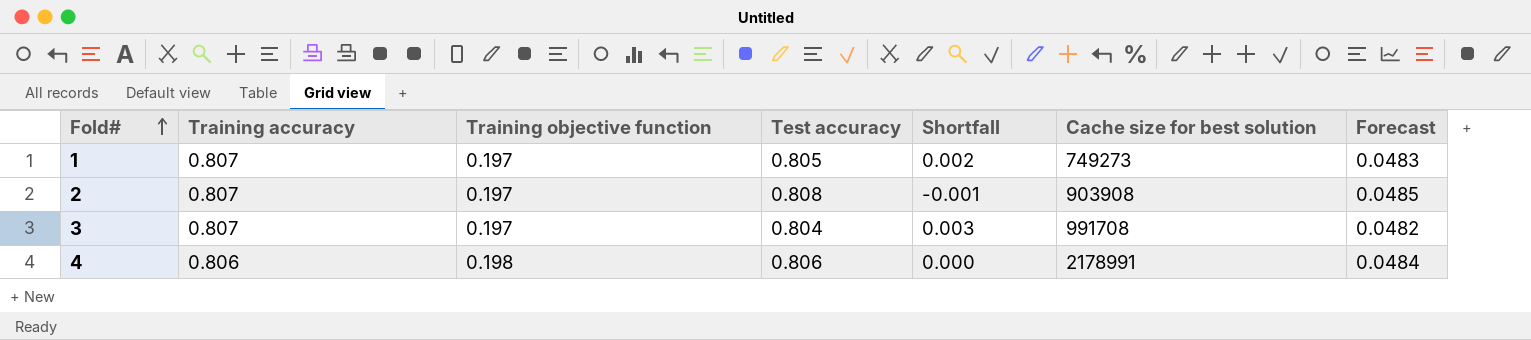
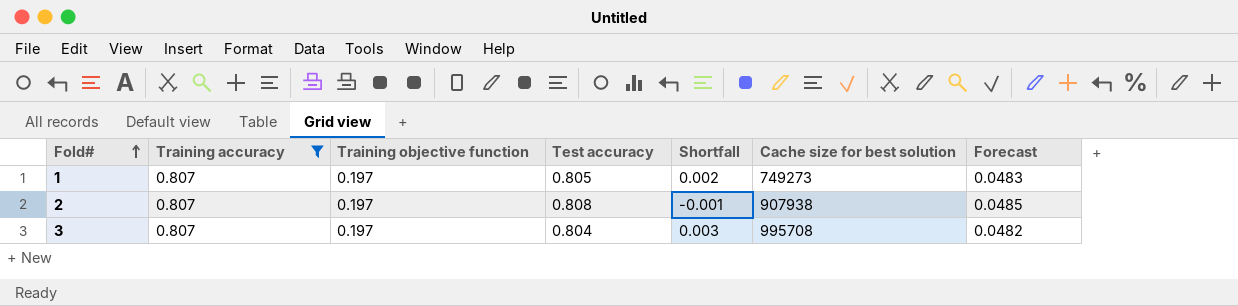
filter: none -> Training accuracy = 0.807
2 | Cache size for best solution: 903908 -> 907938
3 | Cache size for best solution: 991708 -> 995708

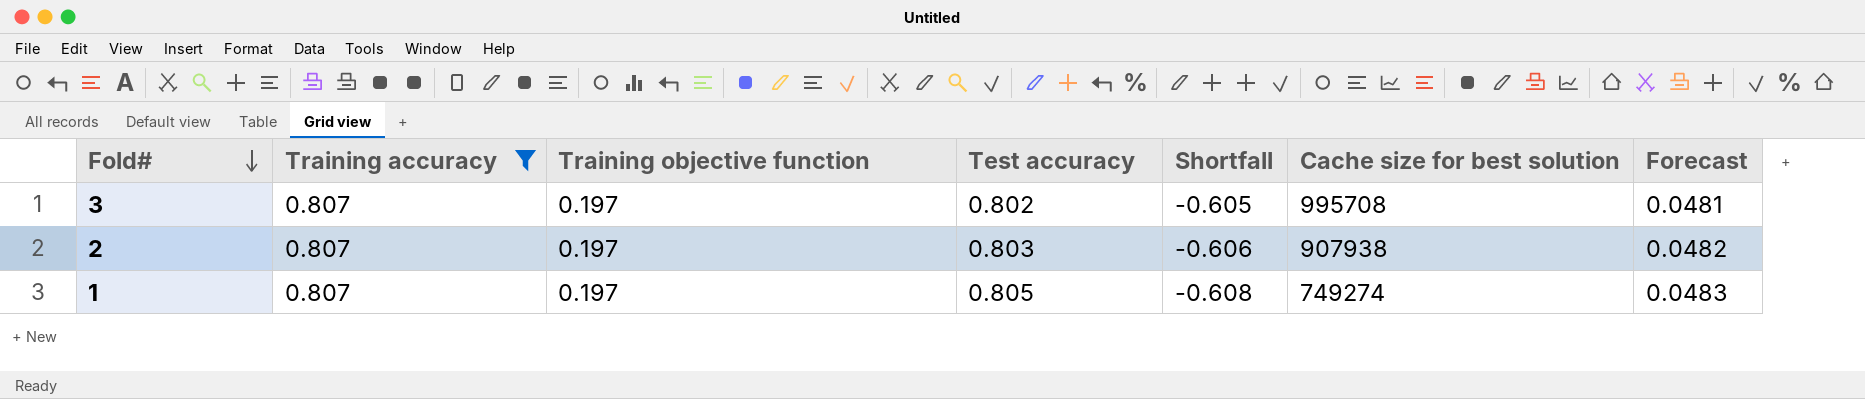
row order: Fold# ascending -> Fold# descending
column Shortfall | formula: [Training accuracy] - [Test accuracy] -> [Training objective function] - [Test accuracy]
3 | Test accuracy: 0.804 -> 0.802
3 | Forecast: 0.0482 -> 0.0481
2 | Test accuracy: 0.808 -> 0.803
2 | Forecast: 0.0485 -> 0.0482
1 | Cache size for best solution: 749273 -> 749274

